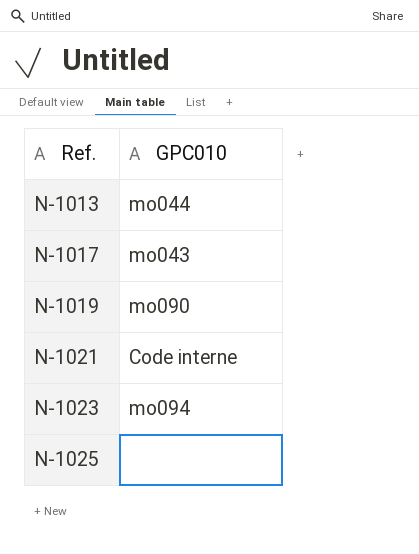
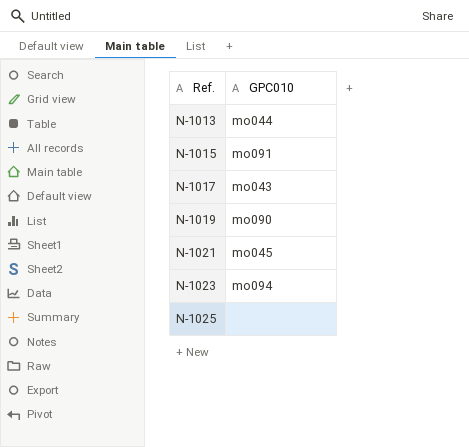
row N-1015: none -> mo091
N-1021 | GPC010: Code interne -> mo045

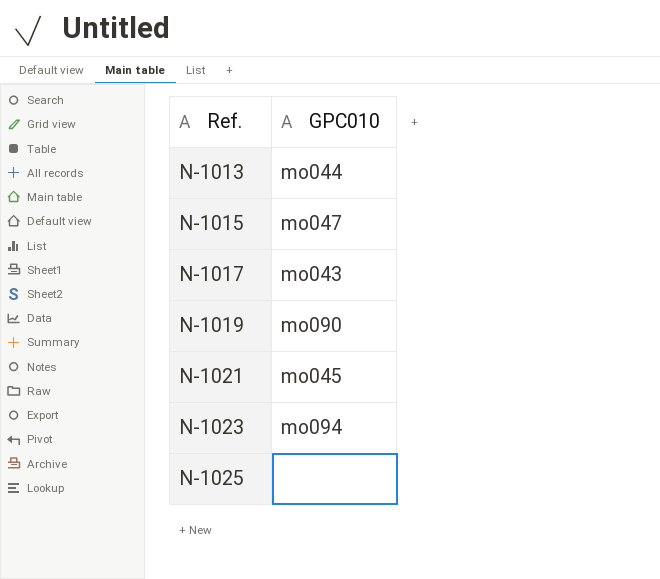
N-1015 | GPC010: mo091 -> mo047

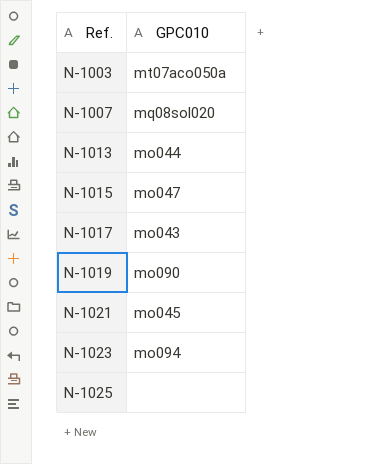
row N-1003: none -> mt07aco050a
row N-1007: none -> mq08sol020

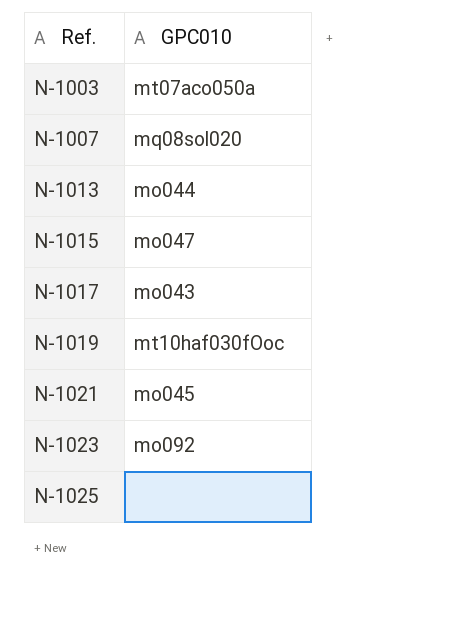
N-1019 | GPC010: mo090 -> mt10haf030fOoc
N-1023 | GPC010: mo094 -> mo092

